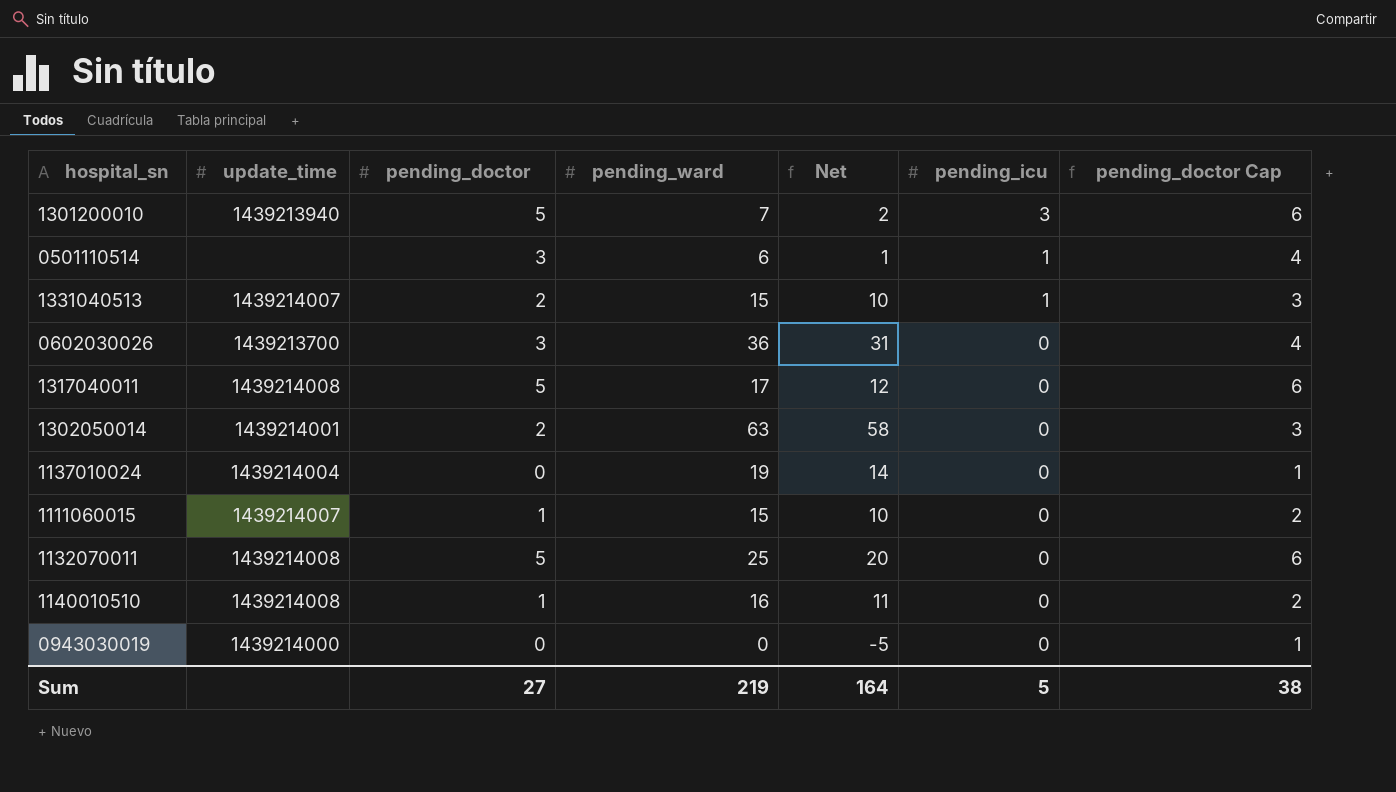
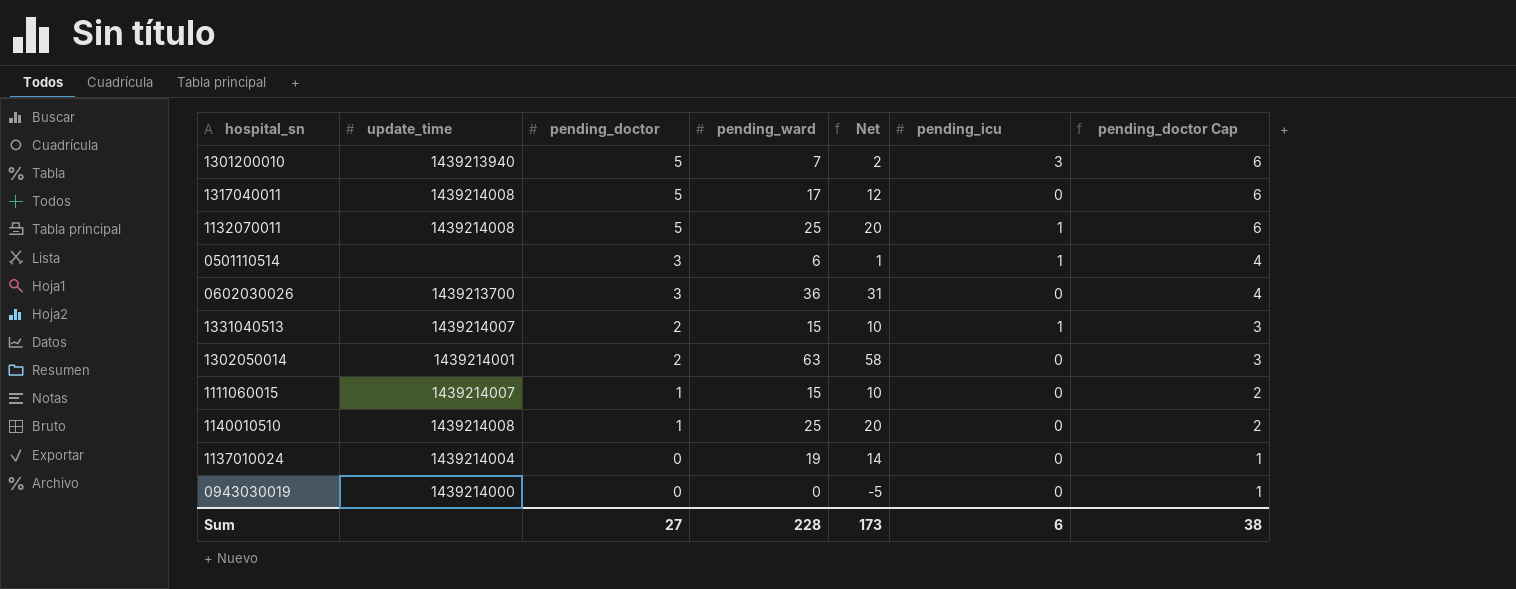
row order: pending_icu descending -> pending_doctor descending
1132070011 | pending_icu: 0 -> 1
1140010510 | pending_ward: 16 -> 25
1140010510 | Net: 11 -> 20
Sum | pending_ward: 219 -> 228
Sum | Net: 164 -> 173
Sum | pending_icu: 5 -> 6

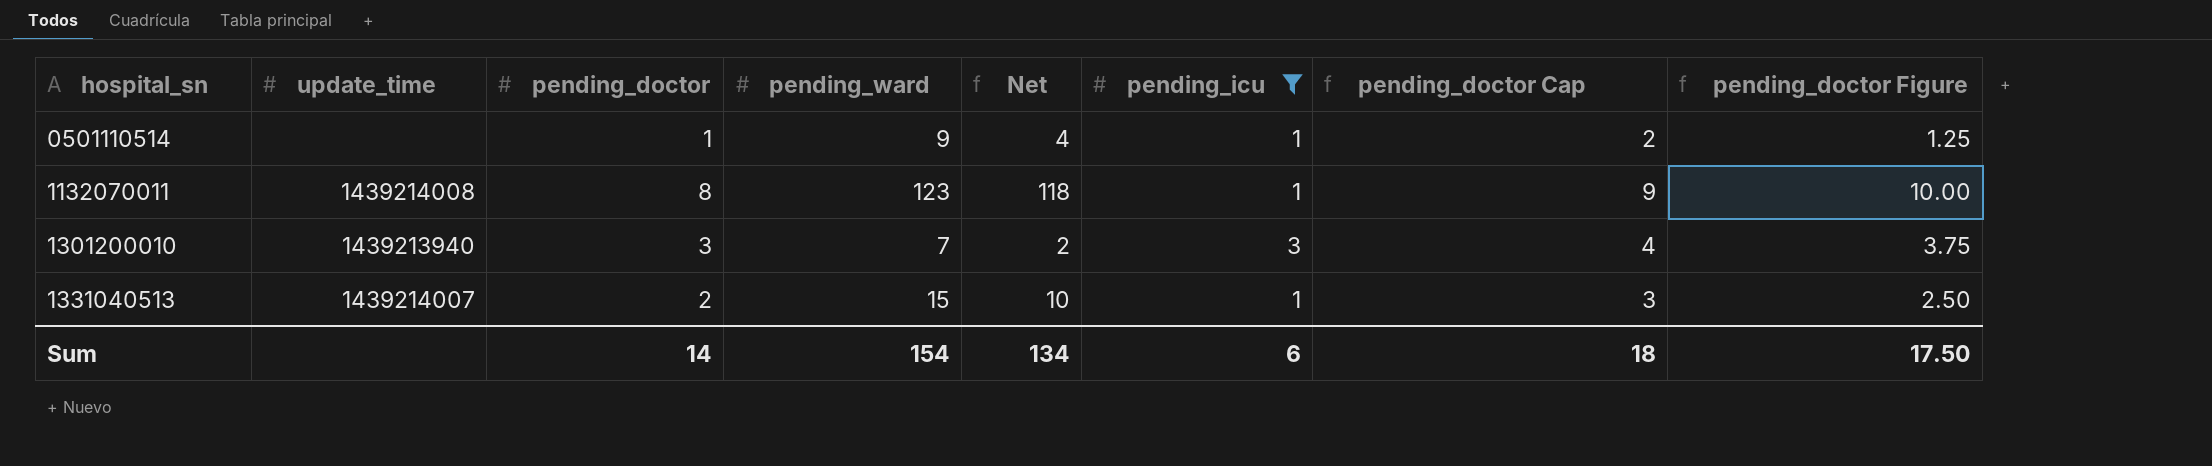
filter: none -> pending_icu != 0
row order: pending_doctor descending -> hospital_sn ascending
column pending_doctor Figure | formula: none -> [pending_doctor] * 1.25
0501110514 | pending_doctor: 3 -> 1
0501110514 | pending_ward: 6 -> 9
0501110514 | Net: 1 -> 4
0501110514 | pending_doctor Cap: 4 -> 2
1132070011 | pending_doctor: 5 -> 8
1132070011 | pending_ward: 25 -> 123
1132070011 | Net: 20 -> 118
1132070011 | pending_doctor Cap: 6 -> 9
1301200010 | pending_doctor: 5 -> 3
1301200010 | pending_doctor Cap: 6 -> 4
Sum | pending_doctor: 27 -> 14
Sum | pending_ward: 228 -> 154
Sum | Net: 173 -> 134
Sum | pending_doctor Cap: 38 -> 18

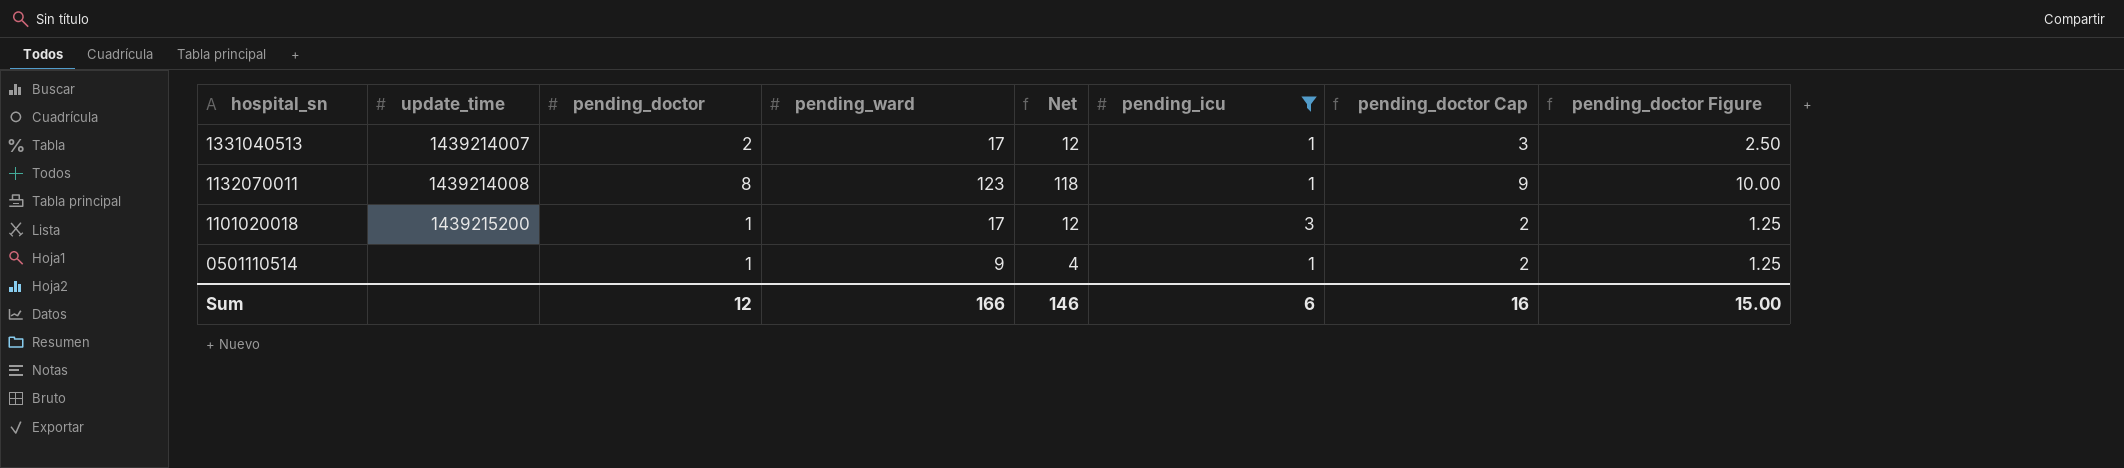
row order: hospital_sn ascending -> hospital_sn descending
row 1301200010: 1439213940 | 3 | 7 | 2 | 3 | 4 | 3.75 -> none
1331040513 | pending_ward: 15 -> 17
1331040513 | Net: 10 -> 12
row 1101020018: none -> 1439215200 | 1 | 17 | 12 | 3 | 2 | 1.25
Sum | pending_doctor: 14 -> 12
Sum | pending_ward: 154 -> 166
Sum | Net: 134 -> 146
Sum | pending_doctor Cap: 18 -> 16
Sum | pending_doctor Figure: 17.50 -> 15.00

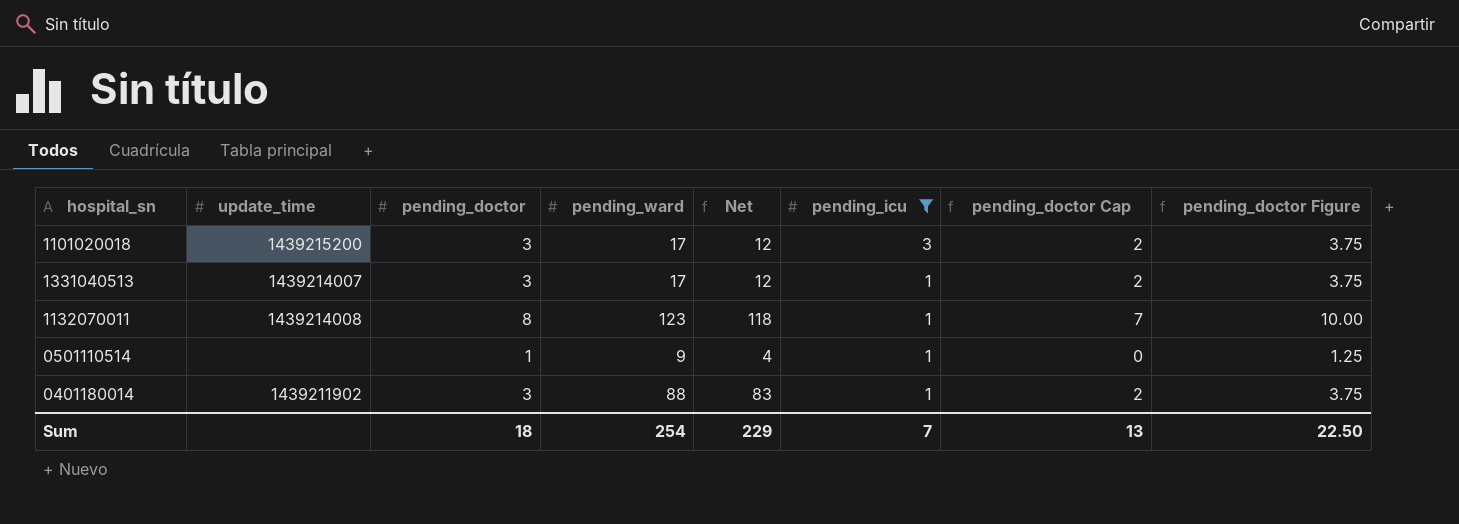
row order: hospital_sn descending -> pending_icu descending
column pending_doctor Cap | formula: [pending_doctor] + 1 -> [pending_doctor] - 1
1101020018 | pending_doctor: 1 -> 3
1101020018 | pending_doctor Figure: 1.25 -> 3.75
1331040513 | pending_doctor: 2 -> 3
1331040513 | pending_doctor Figure: 2.50 -> 3.75
row 0401180014: none -> 1439211902 | 3 | 88 | 83 | 1 | 2 | 3.75
Sum | pending_doctor: 12 -> 18
Sum | pending_ward: 166 -> 254
Sum | Net: 146 -> 229
Sum | pending_icu: 6 -> 7
Sum | pending_doctor Cap: 16 -> 13
Sum | pending_doctor Figure: 15.00 -> 22.50

